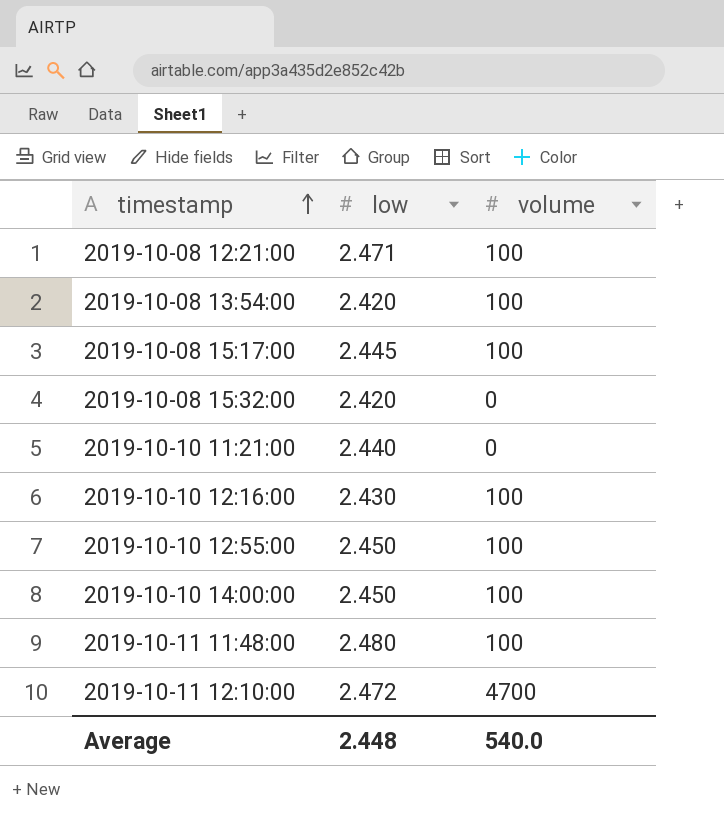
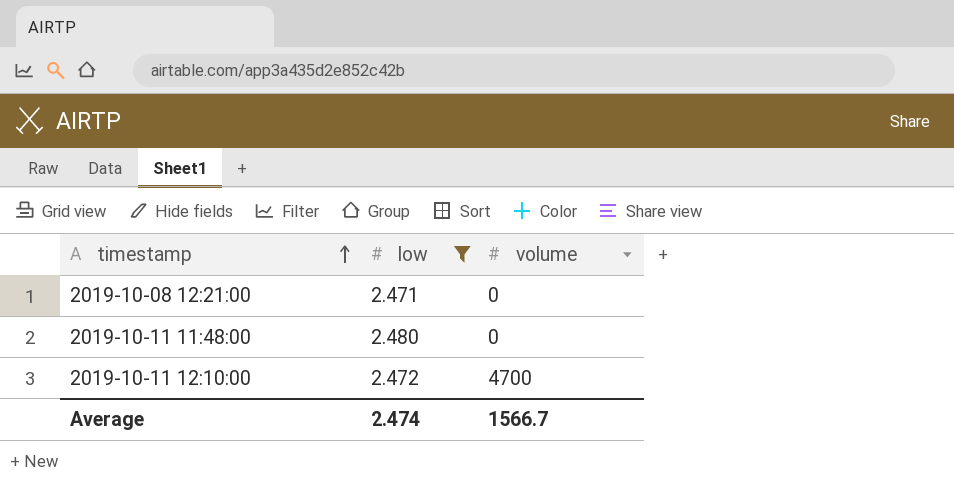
filter: none -> low >= 2.471
2019-10-08 12:21:00 | volume: 100 -> 0
2019-10-11 11:48:00 | volume: 100 -> 0
Average | low: 2.448 -> 2.474
Average | volume: 540.0 -> 1566.7

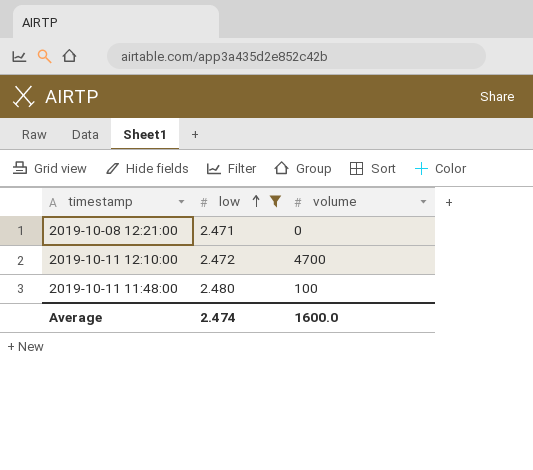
row order: timestamp ascending -> low ascending
2019-10-11 11:48:00 | volume: 0 -> 100
Average | volume: 1566.7 -> 1600.0

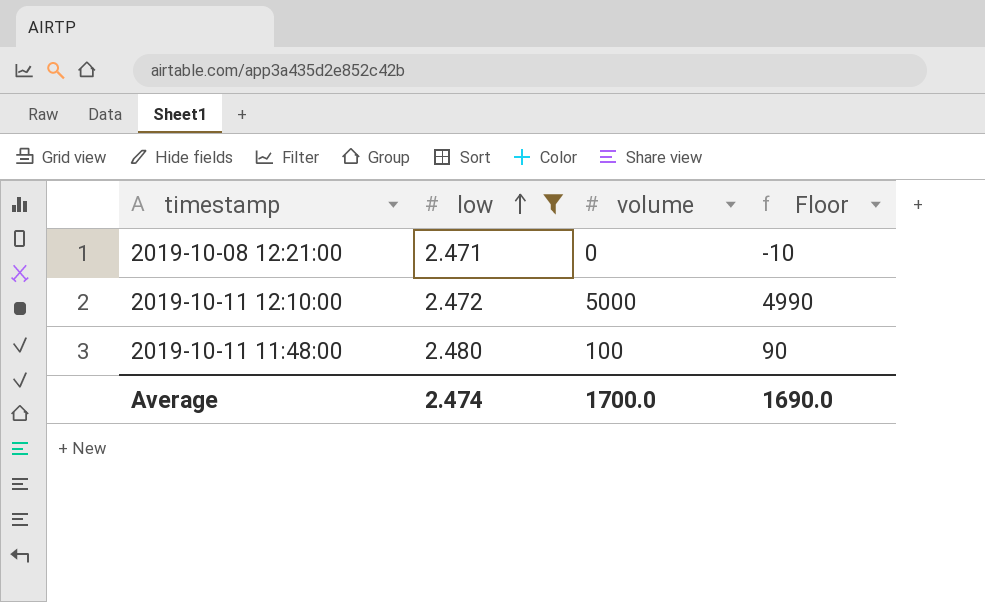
column Floor | formula: none -> [volume] - 10
2019-10-11 12:10:00 | volume: 4700 -> 5000
Average | volume: 1600.0 -> 1700.0

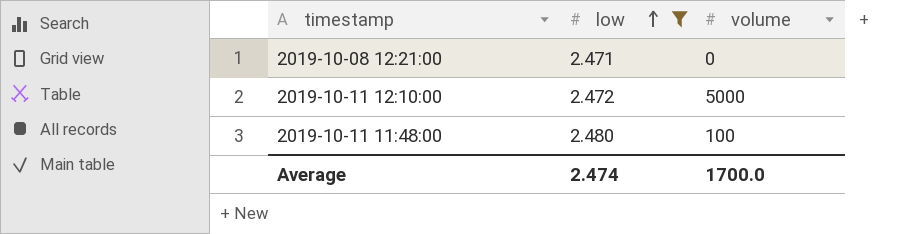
column Floor | formula: [volume] - 10 -> none

